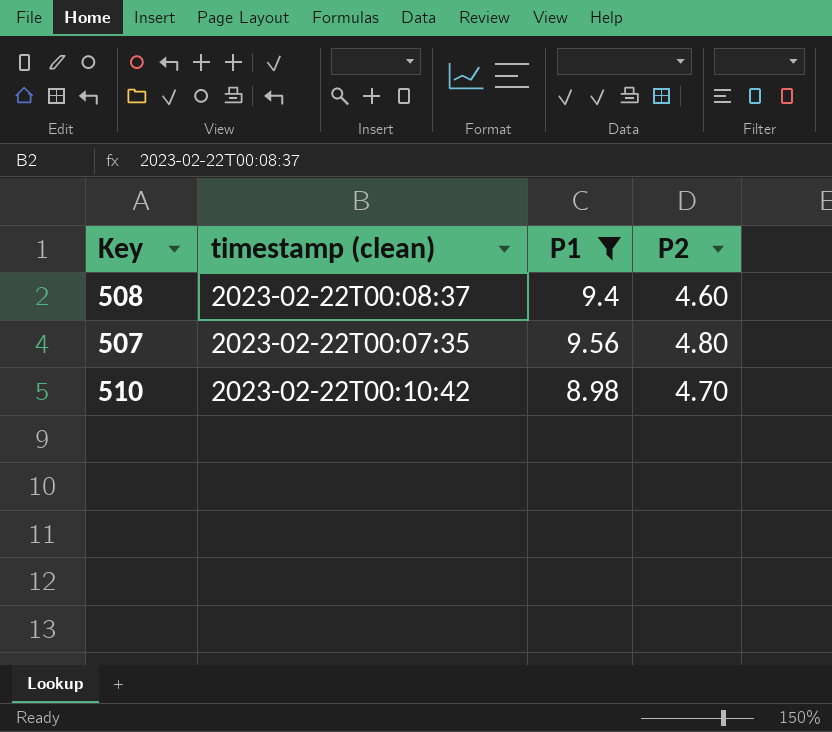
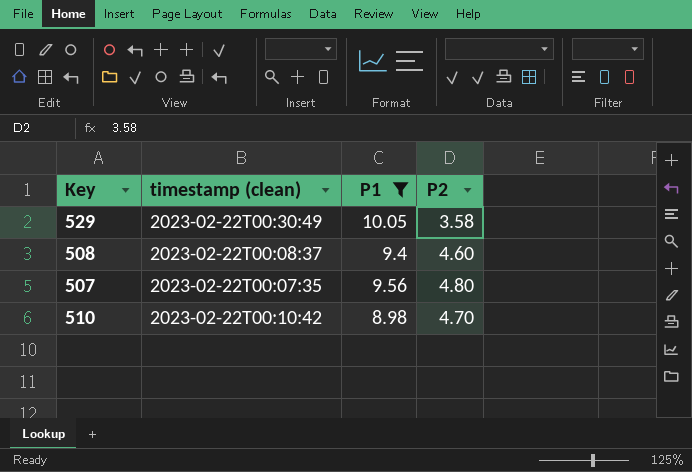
row 529: none -> 2023-02-22T00:30:49 | 10.05 | 3.58

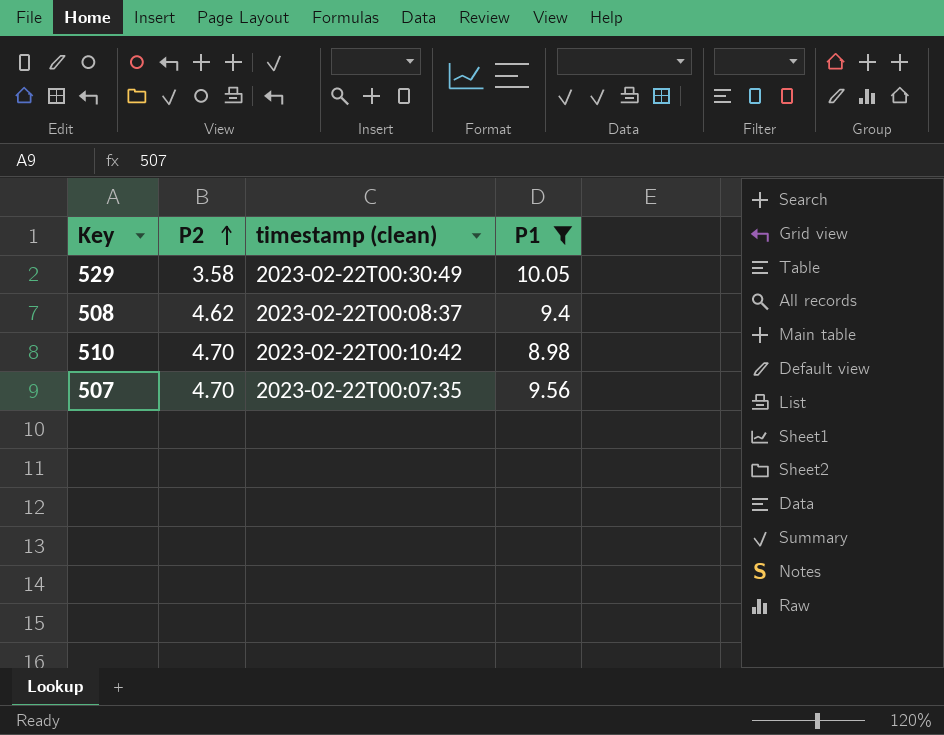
row order: none -> P2 ascending
column P2 | position: 4 -> 2
508 | P2: 4.60 -> 4.62
507 | P2: 4.80 -> 4.70

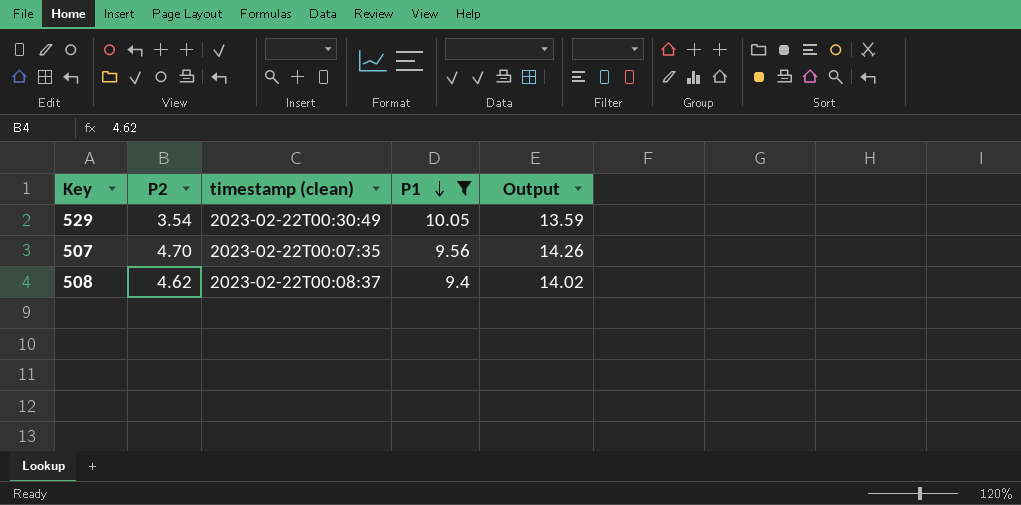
row order: P2 ascending -> P1 descending
column Output | formula: none -> [P2] + [P1]
row 510: 4.70 | 2023-02-22T00:10:42 | 8.98 -> none
529 | P2: 3.58 -> 3.54

